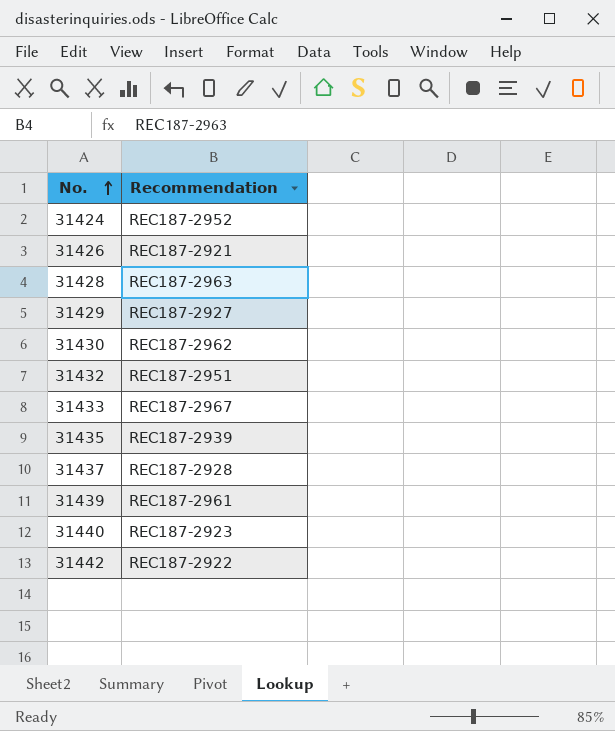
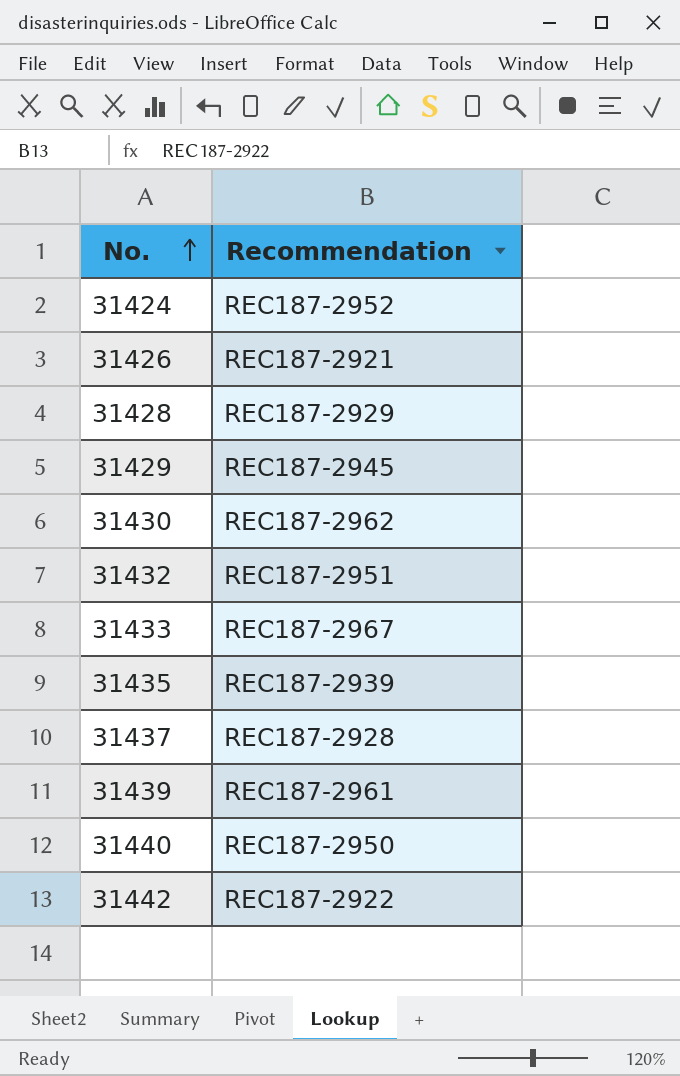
31428 | Recommendation: REC187-2963 -> REC187-2929
31429 | Recommendation: REC187-2927 -> REC187-2945
31440 | Recommendation: REC187-2923 -> REC187-2950

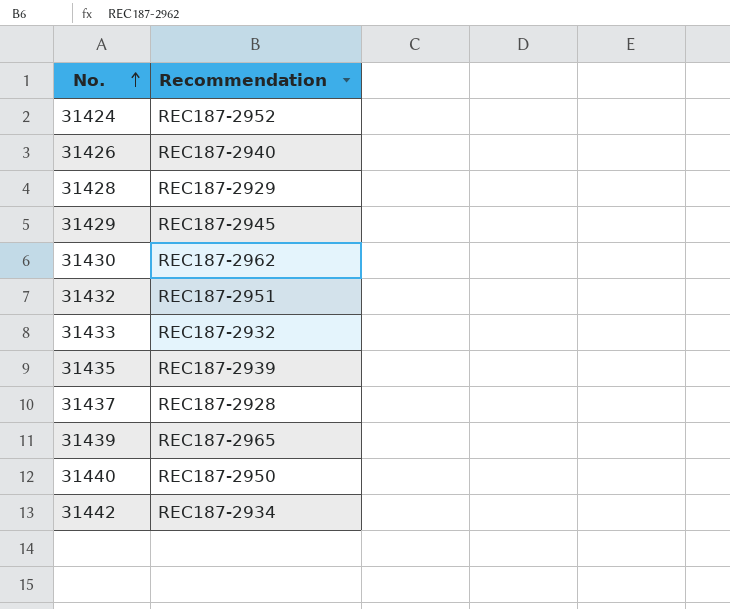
31426 | Recommendation: REC187-2921 -> REC187-2940
31433 | Recommendation: REC187-2967 -> REC187-2932
31439 | Recommendation: REC187-2961 -> REC187-2965
31442 | Recommendation: REC187-2922 -> REC187-2934

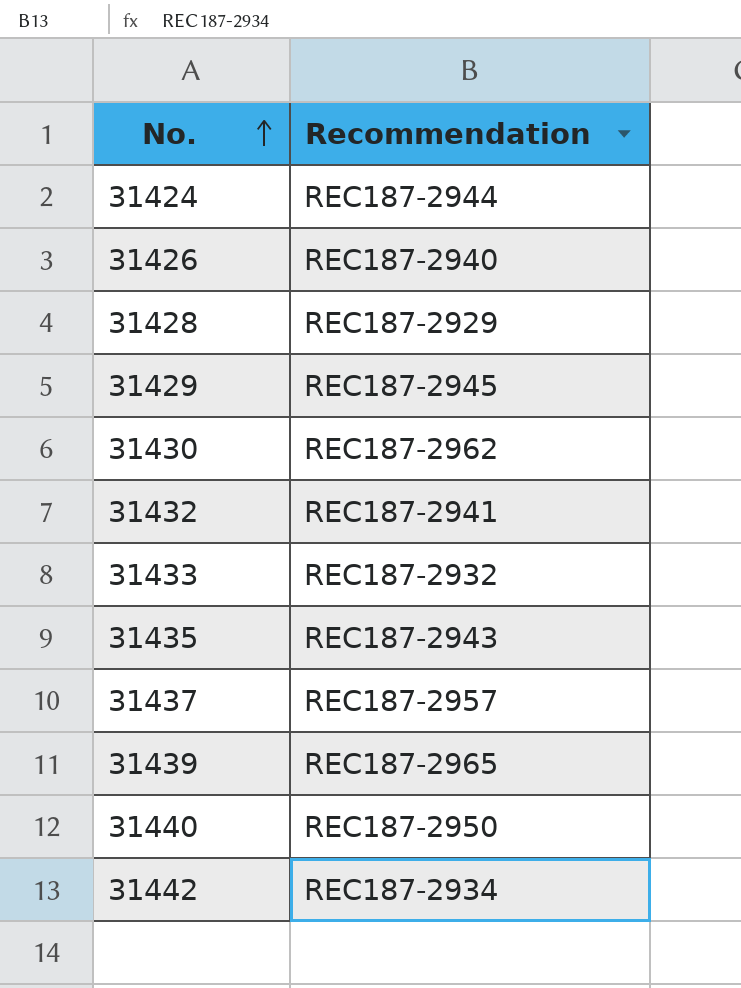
31424 | Recommendation: REC187-2952 -> REC187-2944
31432 | Recommendation: REC187-2951 -> REC187-2941
31435 | Recommendation: REC187-2939 -> REC187-2943
31437 | Recommendation: REC187-2928 -> REC187-2957

